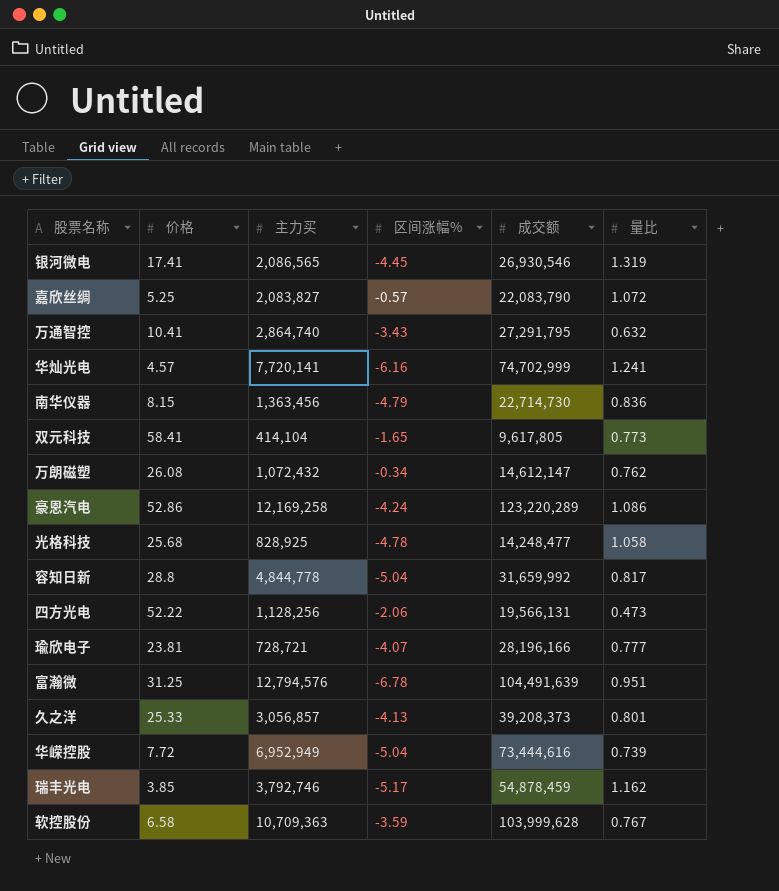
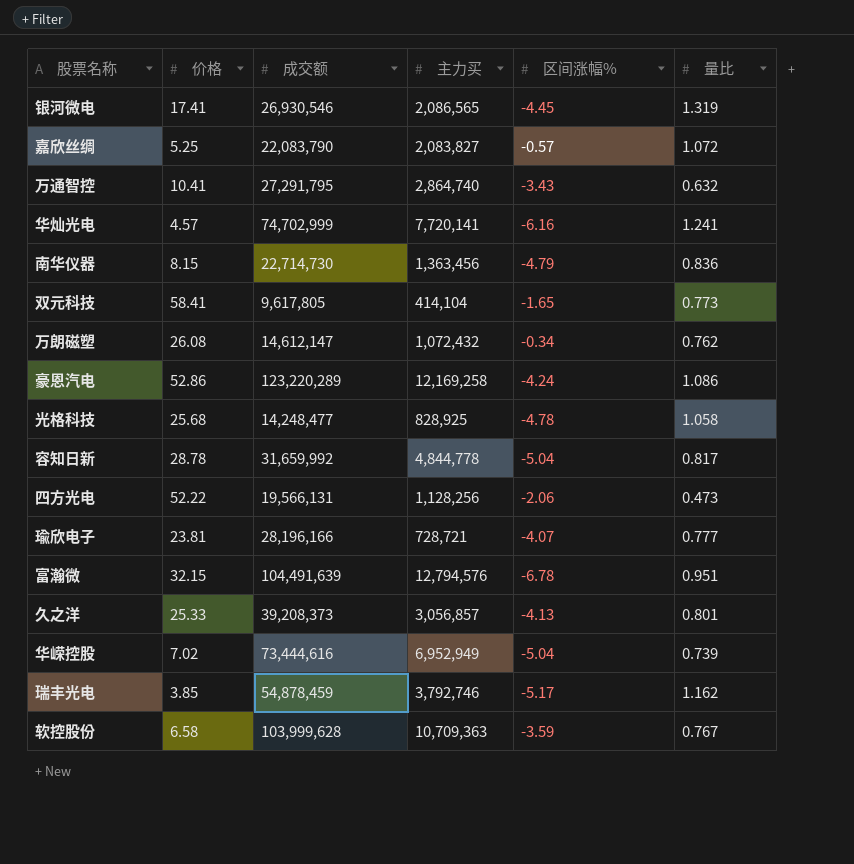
column 成交额 | position: 5 -> 3
容知日新 | 价格: 28.8 -> 28.78
富瀚微 | 价格: 31.25 -> 32.15
华嵘控股 | 价格: 7.72 -> 7.02

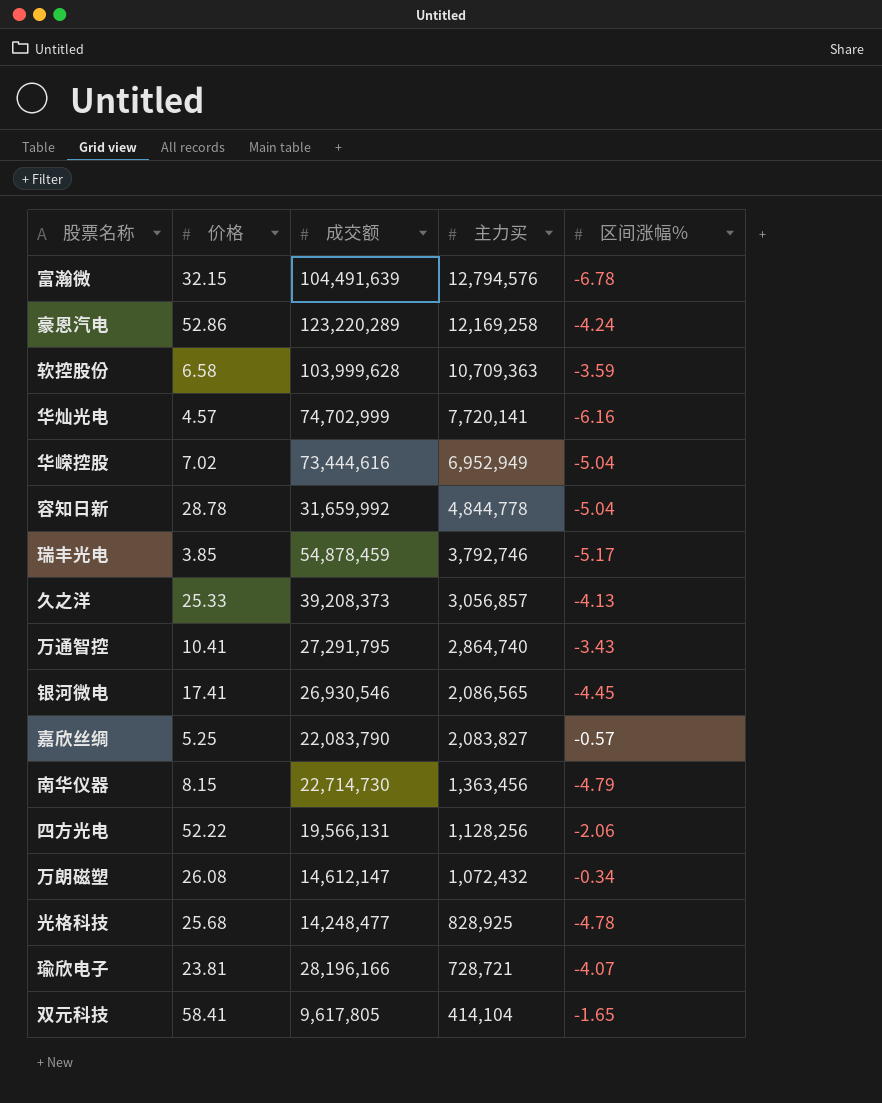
row order: none -> 主力买 descending
column 量比 | position: 6 -> none

